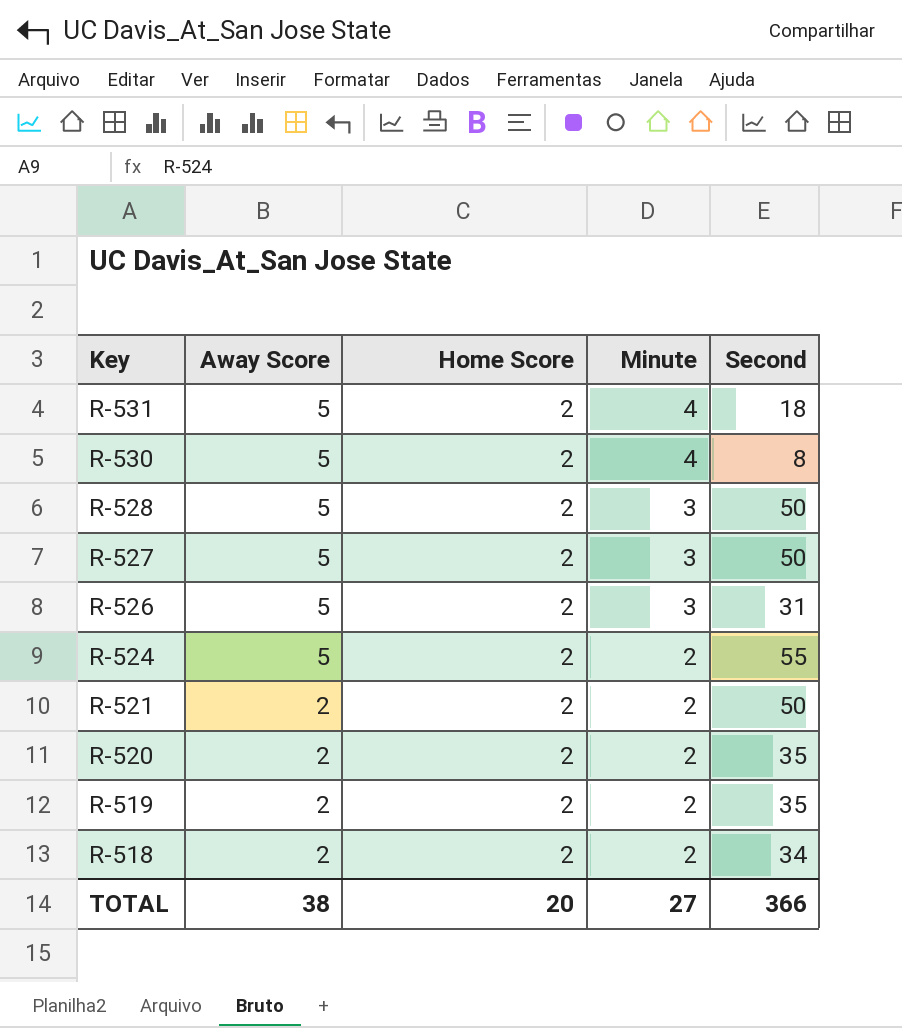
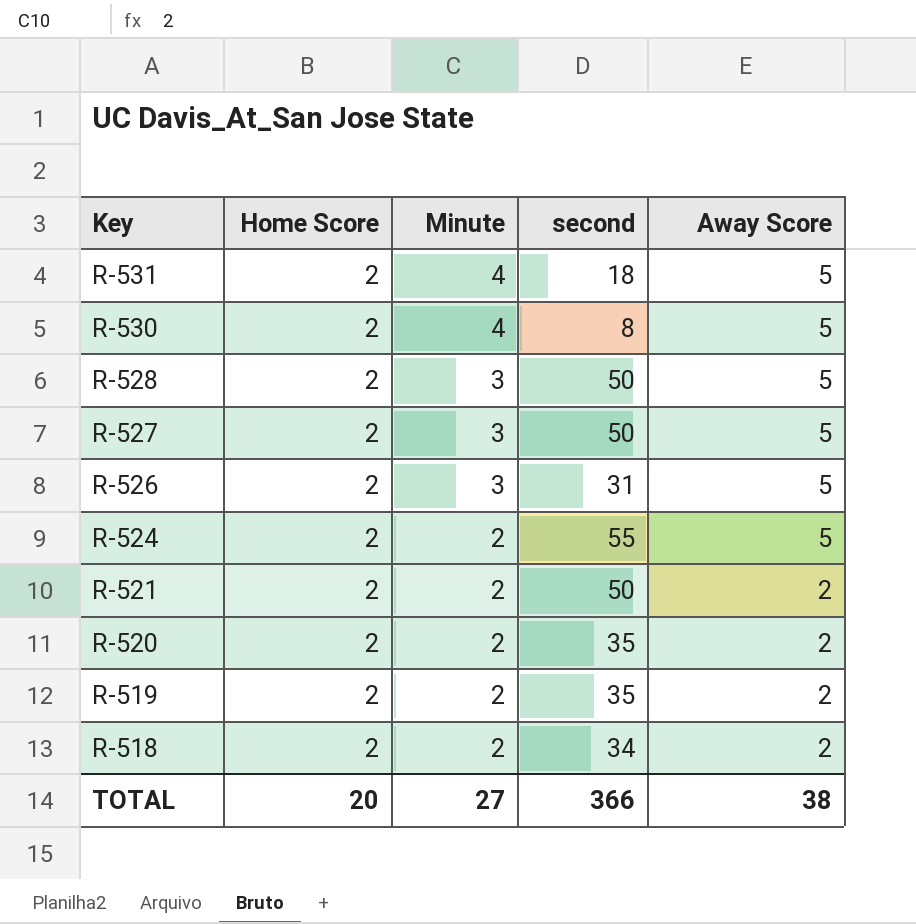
column name: Second -> second
column Away Score | position: 2 -> 5

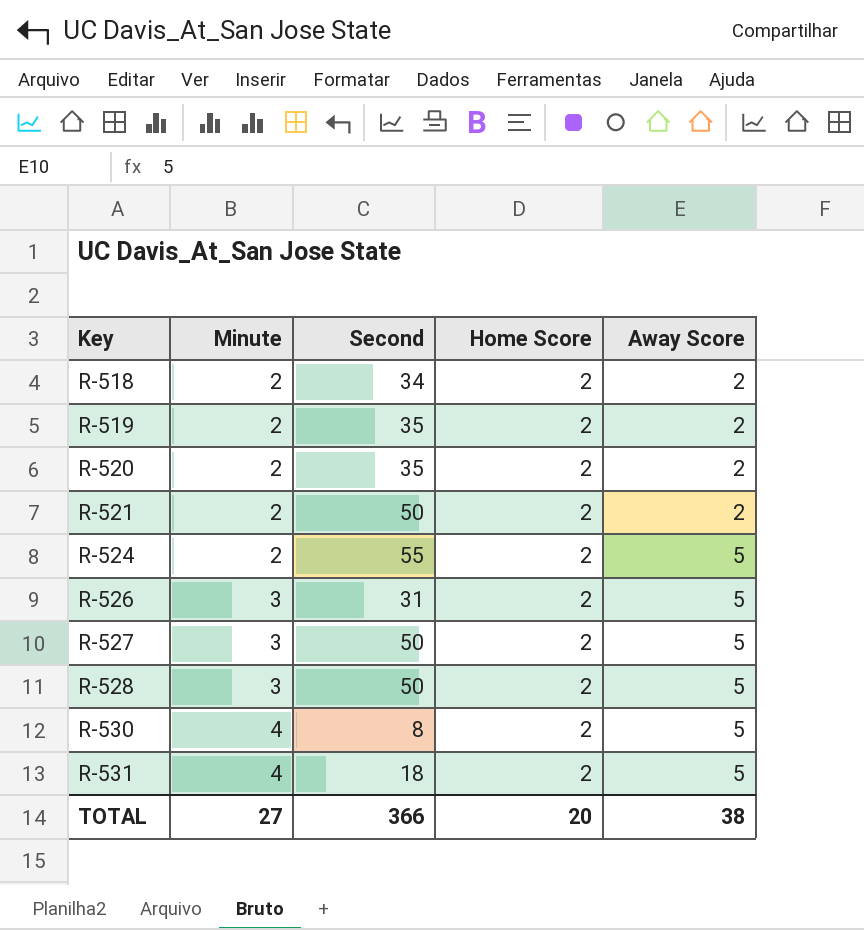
row order: Key descending -> Key ascending
column name: second -> Second
column Home Score | position: 2 -> 4

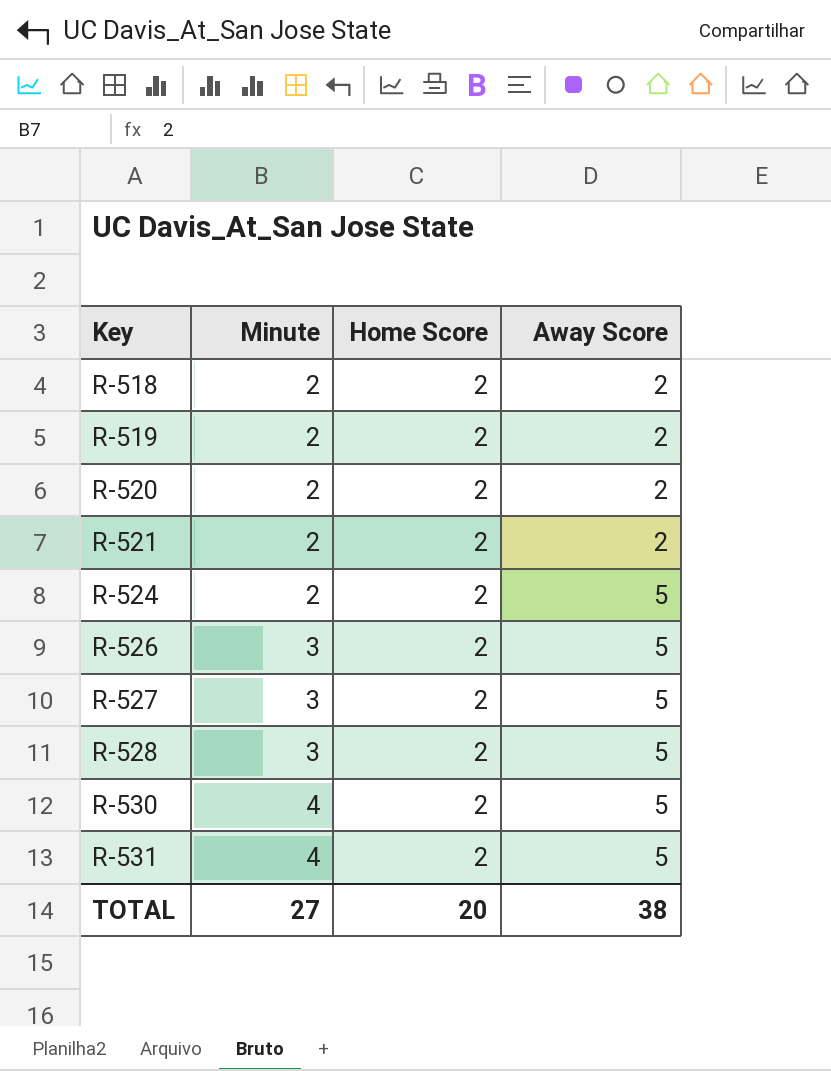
column Second | position: 3 -> none

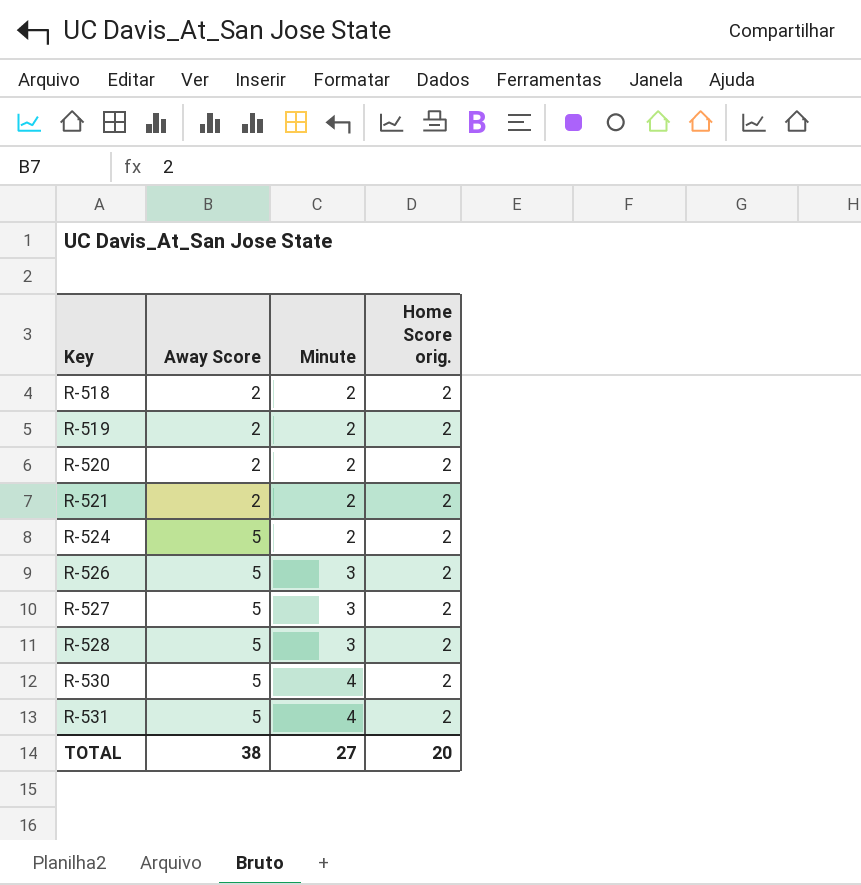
column Away Score | position: 4 -> 2
column name: Home Score -> Home Score orig.

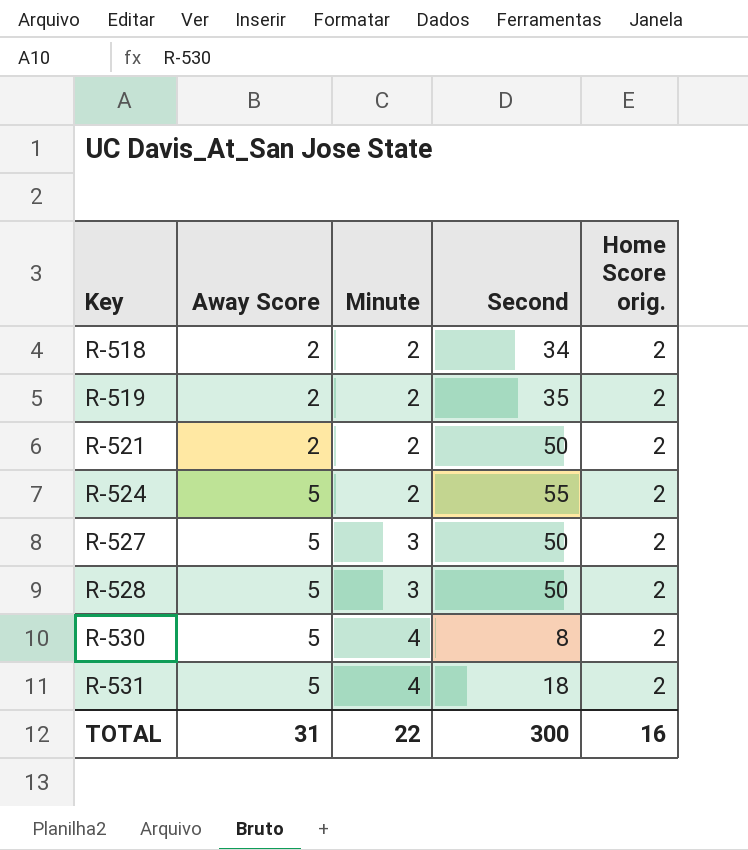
column Second | position: none -> 4
row R-520: 2 | 2 | 2 -> none
row R-526: 5 | 3 | 2 -> none
TOTAL | Away Score: 38 -> 31
TOTAL | Minute: 27 -> 22
TOTAL | Home Score orig.: 20 -> 16

